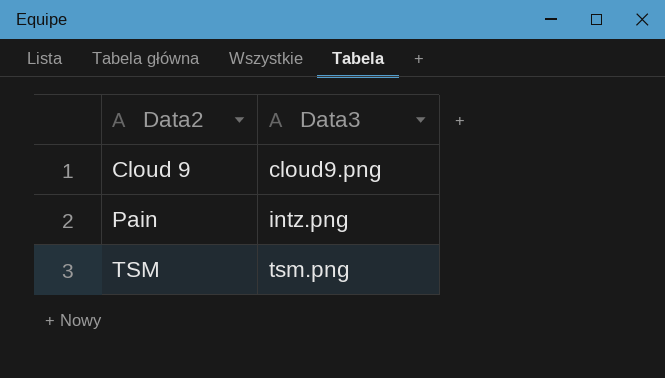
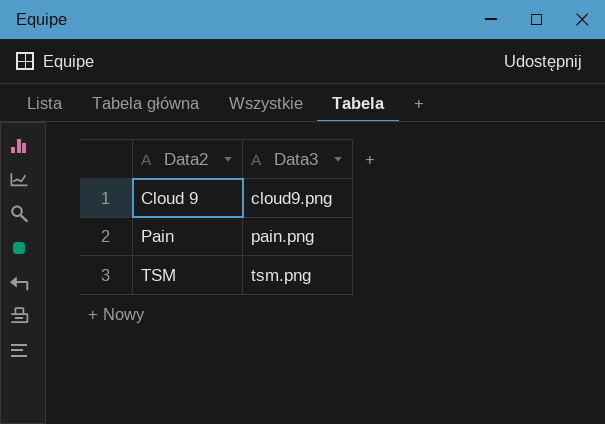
Pain | Data3: intz.png -> pain.png

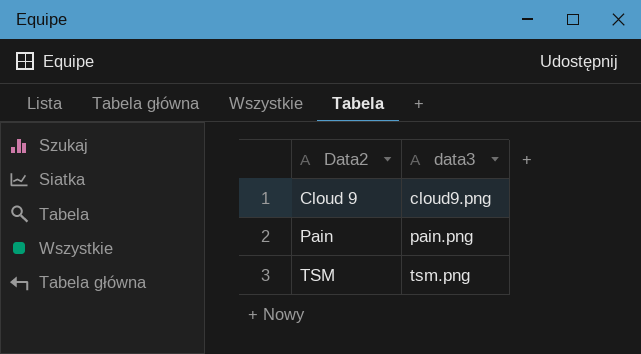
column name: Data3 -> data3

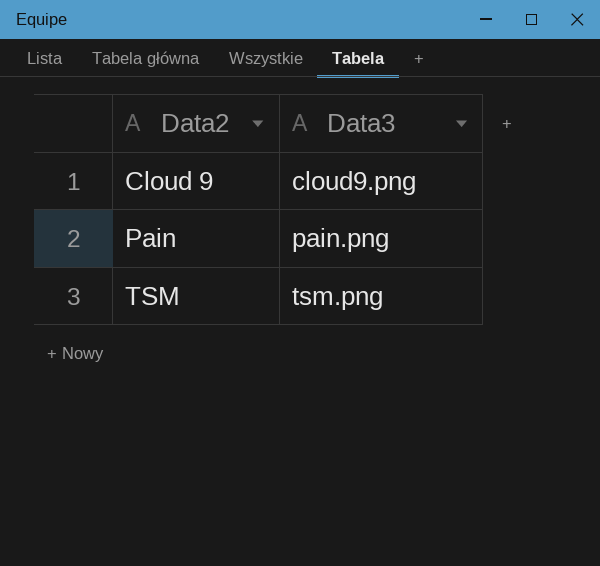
column name: data3 -> Data3

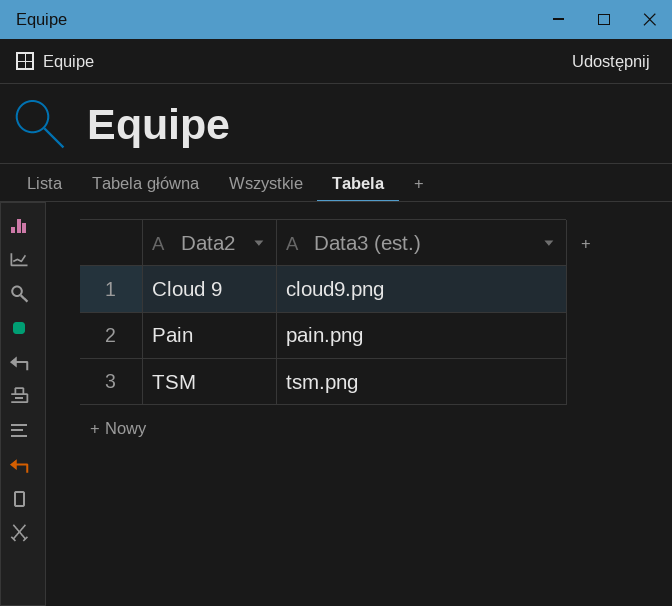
column name: Data3 -> Data3 (est.)

